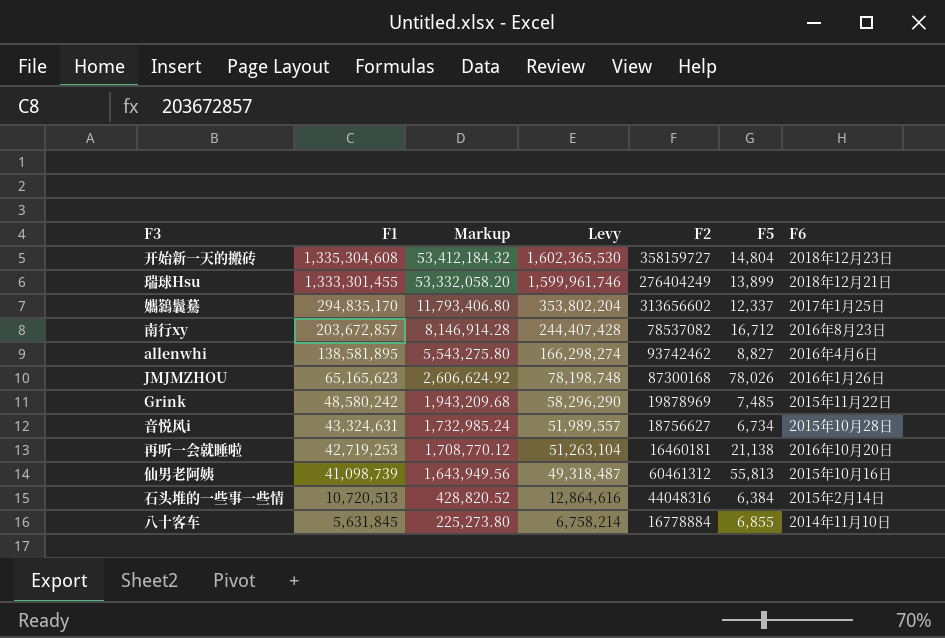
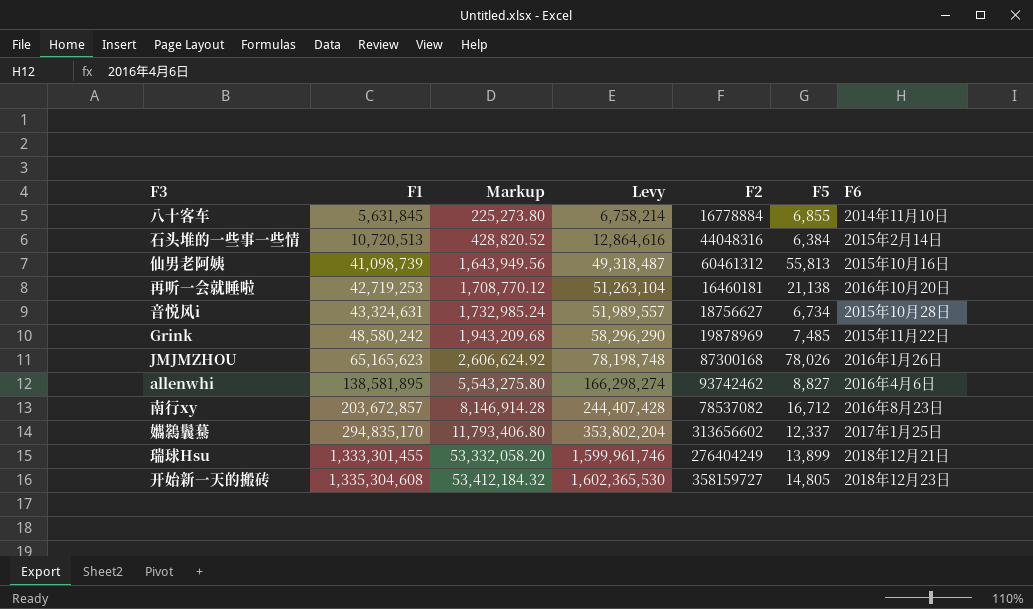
row order: F1 descending -> F1 ascending
开始新一天的搬砖 | F5: 14,804 -> 14,805

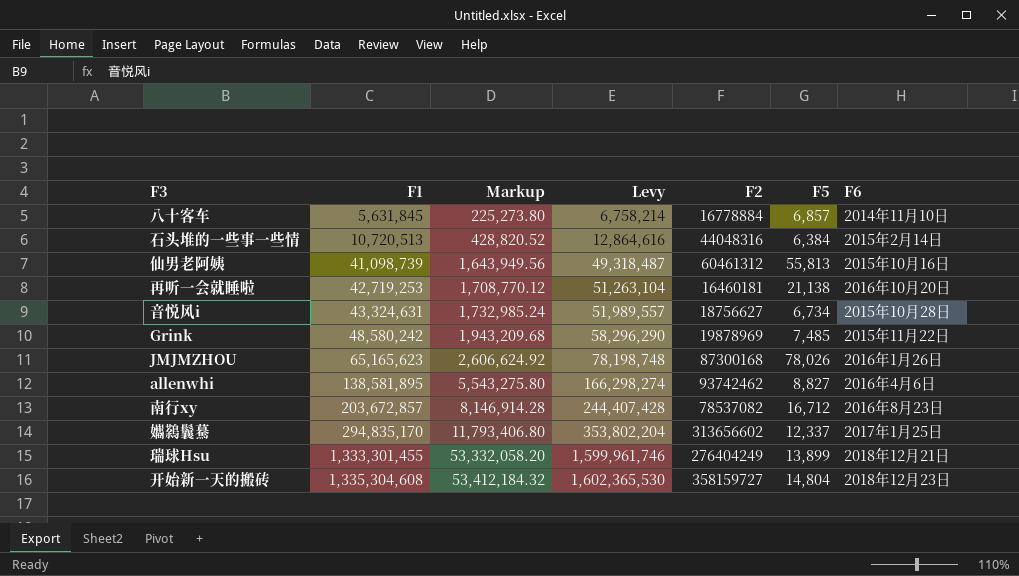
八十客车 | F5: 6,855 -> 6,857
开始新一天的搬砖 | F5: 14,805 -> 14,804

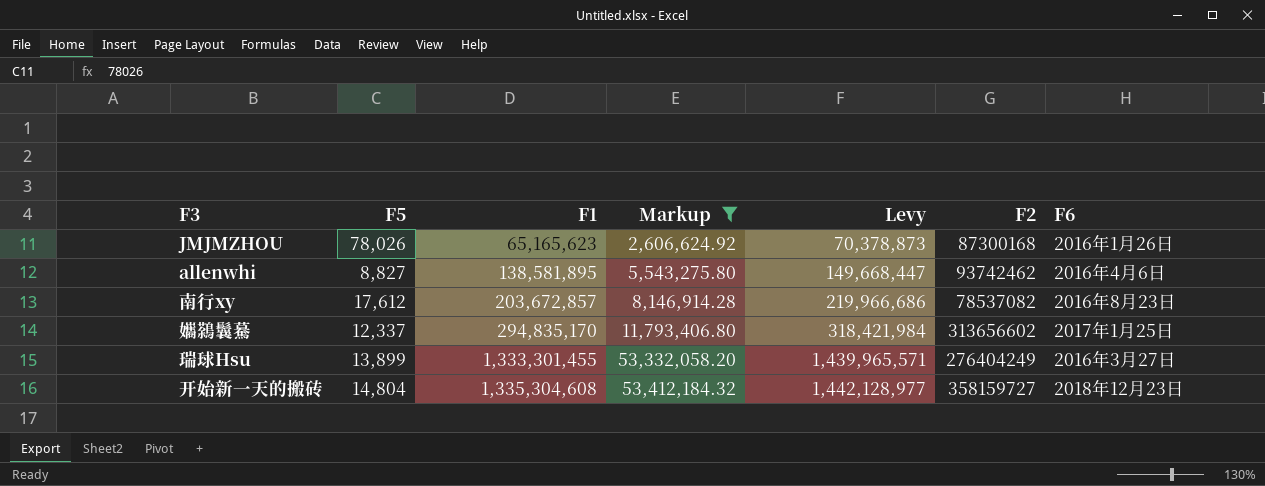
filter: none -> Markup >= 2,606,624.92
column F5 | position: 6 -> 2
column Levy | formula: [F1] * 1.2 -> [F1] * 1.08
南行xy | F5: 16,712 -> 17,612
瑞球Hsu | F6: 2018年12月21日 -> 2016年3月27日

